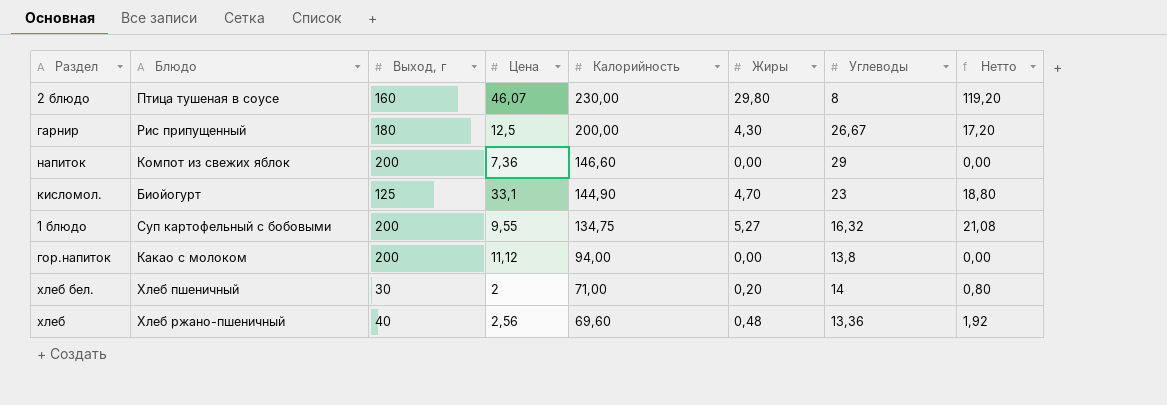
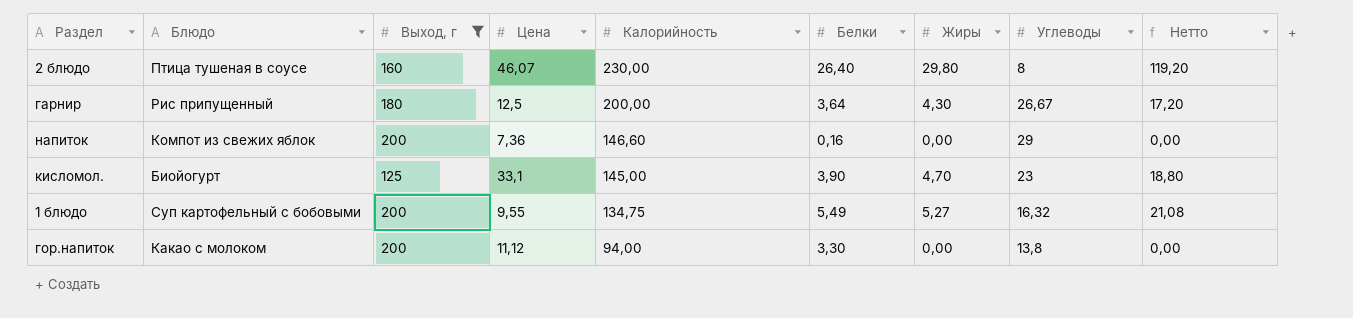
filter: none -> Выход, г >= 125
column Белки | position: none -> 6
кисломол. | Калорийность: 144,90 -> 145,00

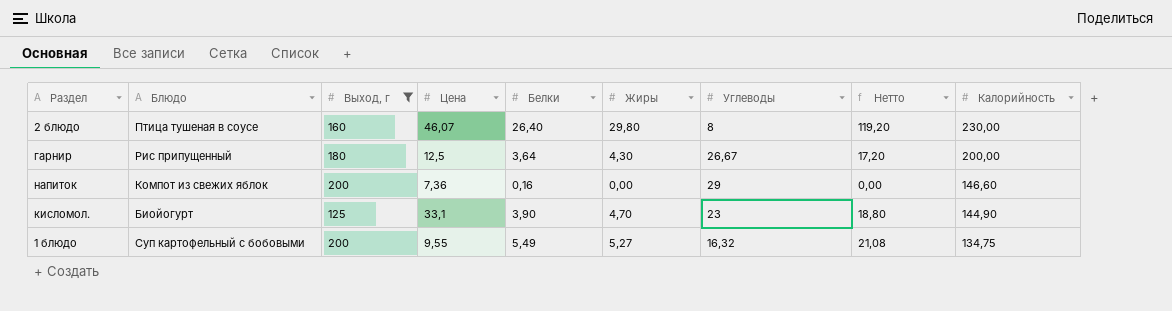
column Калорийность | position: 5 -> 9
row гор.напиток: Какао с молоком | 200 | 11,12 | 94,00 | 3,30 | 0,00 | 13,8 | 0,00 -> none
кисломол. | Калорийность: 145,00 -> 144,90

